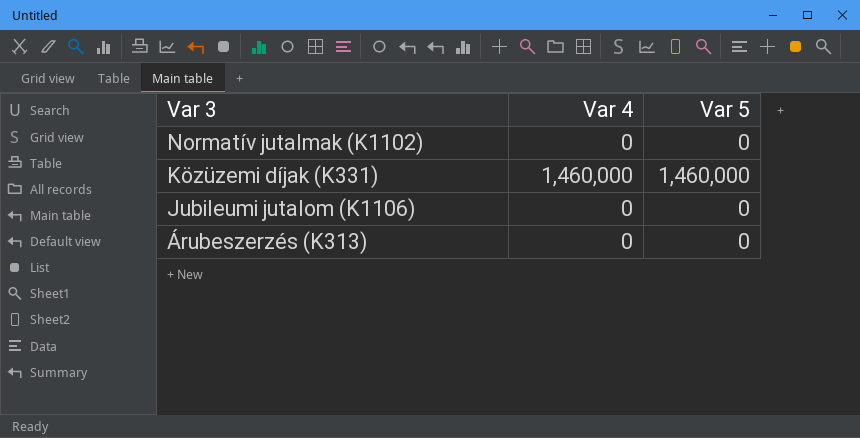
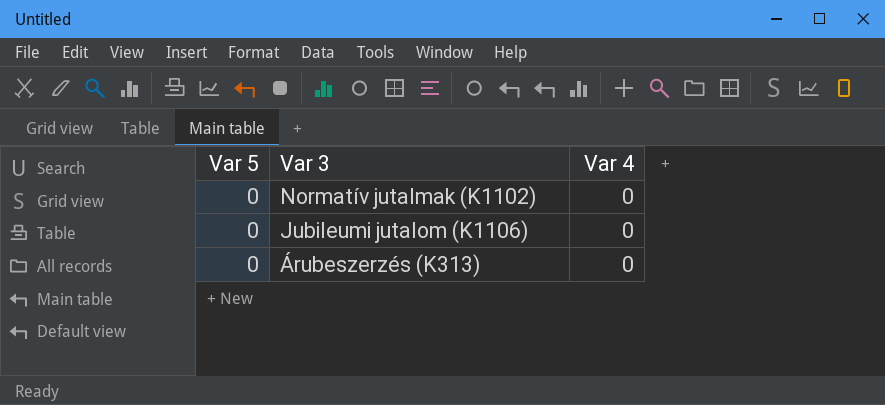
column Var 5 | position: 3 -> 1
row Közüzemi díjak (K331): 1,460,000 | 1,460,000 -> none

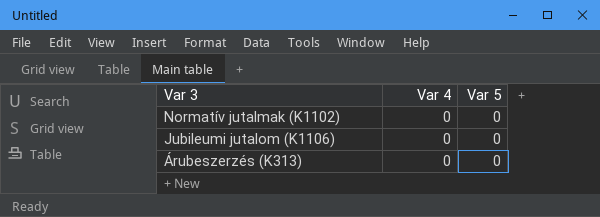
column Var 5 | position: 1 -> 3

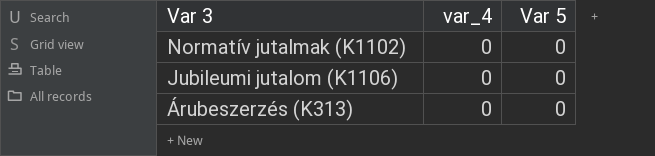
column name: Var 4 -> var_4

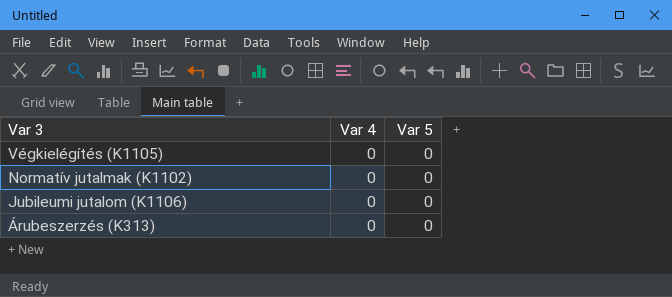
column name: var_4 -> Var 4
row Végkielégítés (K1105): none -> 0 | 0

